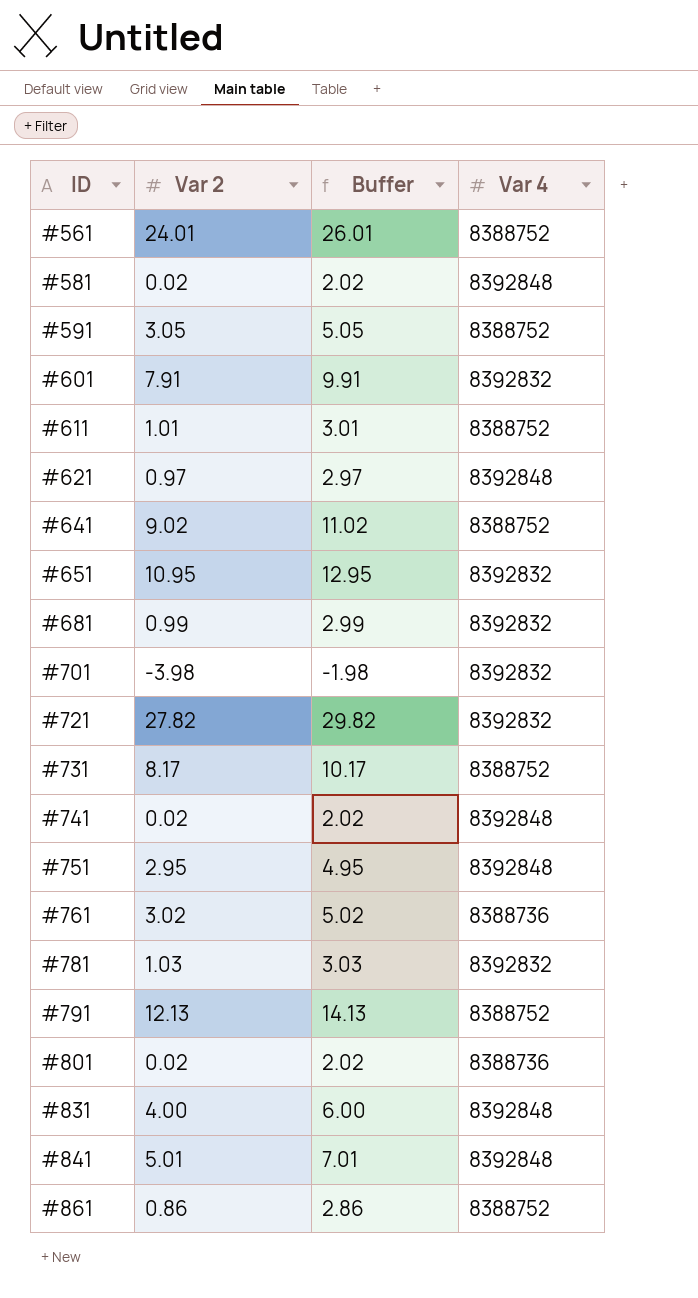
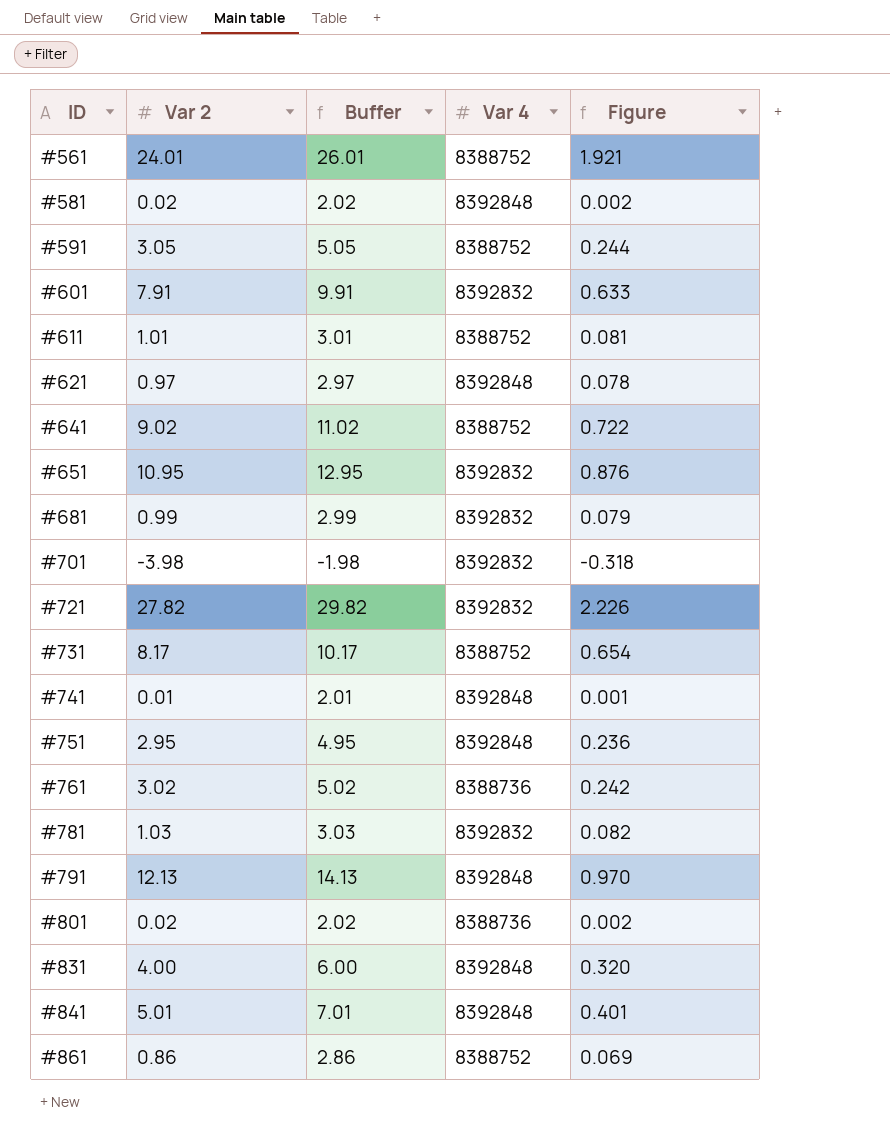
column Figure | formula: none -> [Var 2] * 0.08
#741 | Var 2: 0.02 -> 0.01
#741 | Buffer: 2.02 -> 2.01
#791 | Var 4: 8388752 -> 8392848

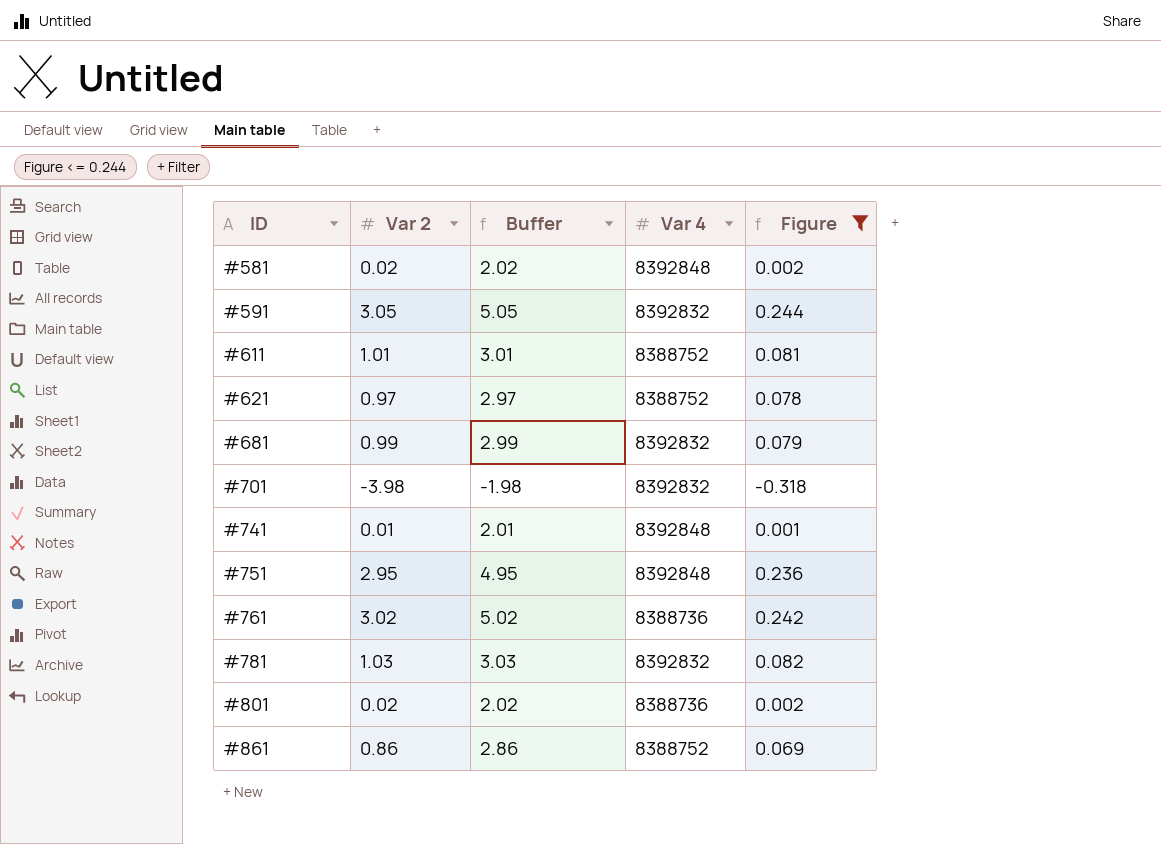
filter: none -> Figure <= 0.244
#591 | Var 4: 8388752 -> 8392832
#621 | Var 4: 8392848 -> 8388752

